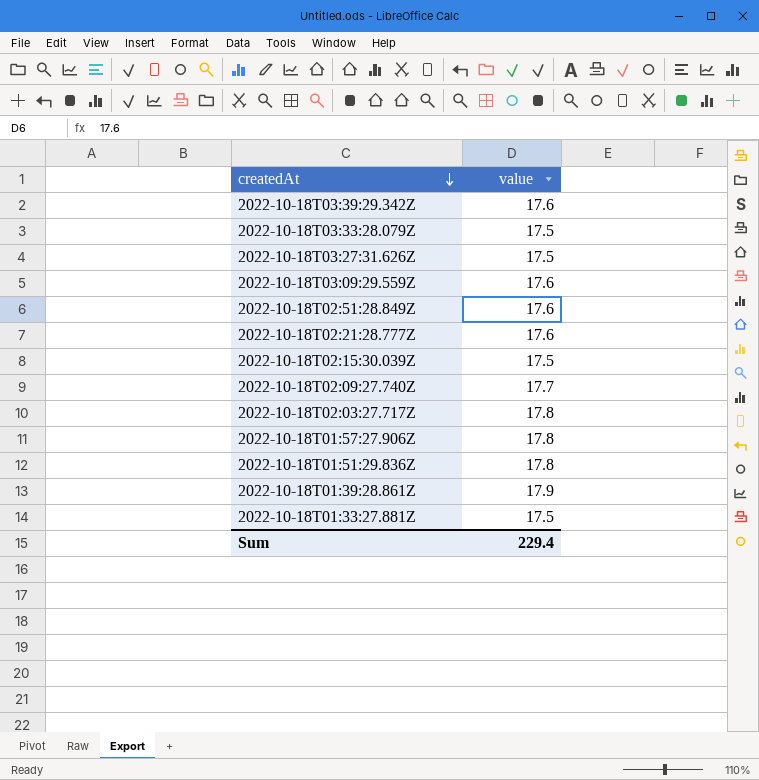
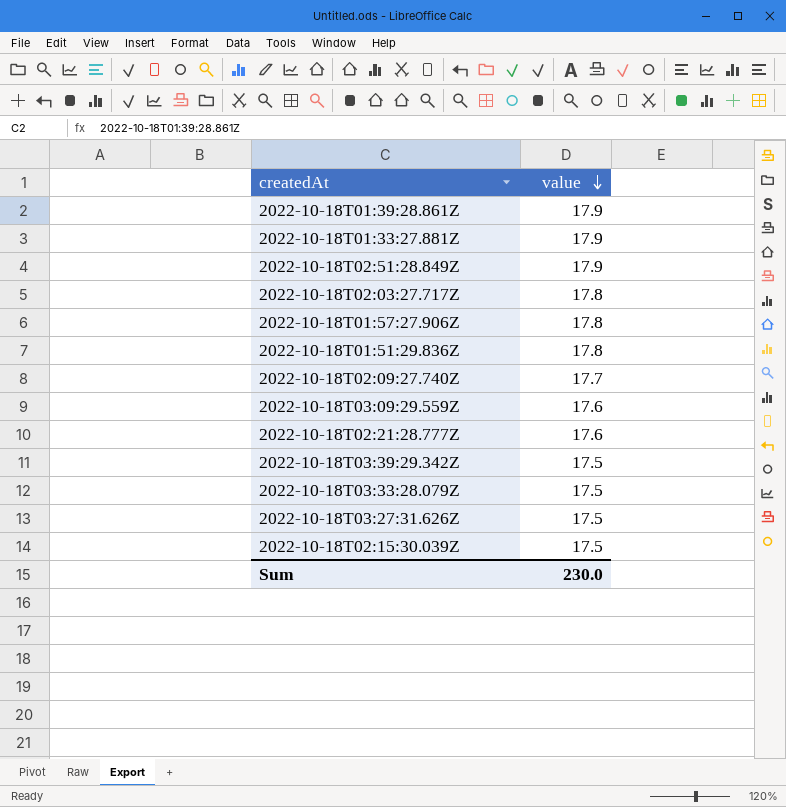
row order: createdAt descending -> value descending
2022-10-18T01:33:27.881Z | value: 17.5 -> 17.9
2022-10-18T02:51:28.849Z | value: 17.6 -> 17.9
2022-10-18T03:39:29.342Z | value: 17.6 -> 17.5
Sum | value: 229.4 -> 230.0

